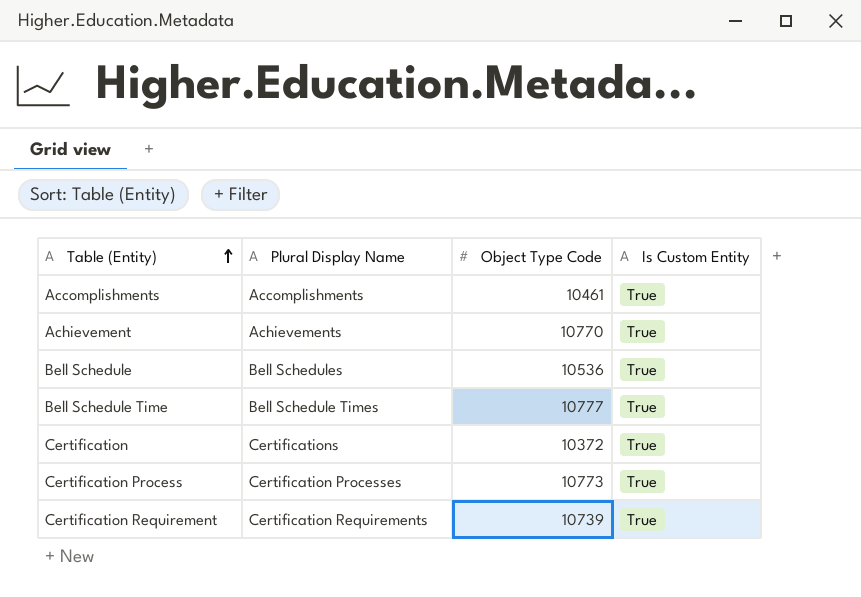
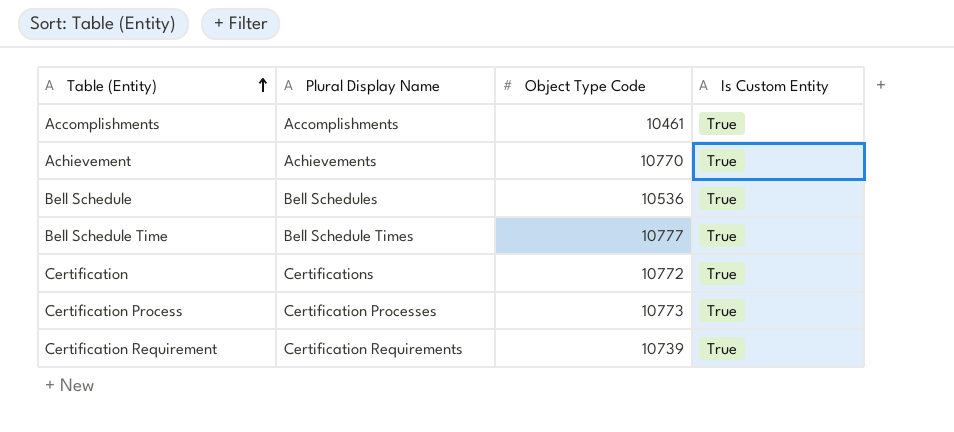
Certification | Object Type Code: 10372 -> 10772

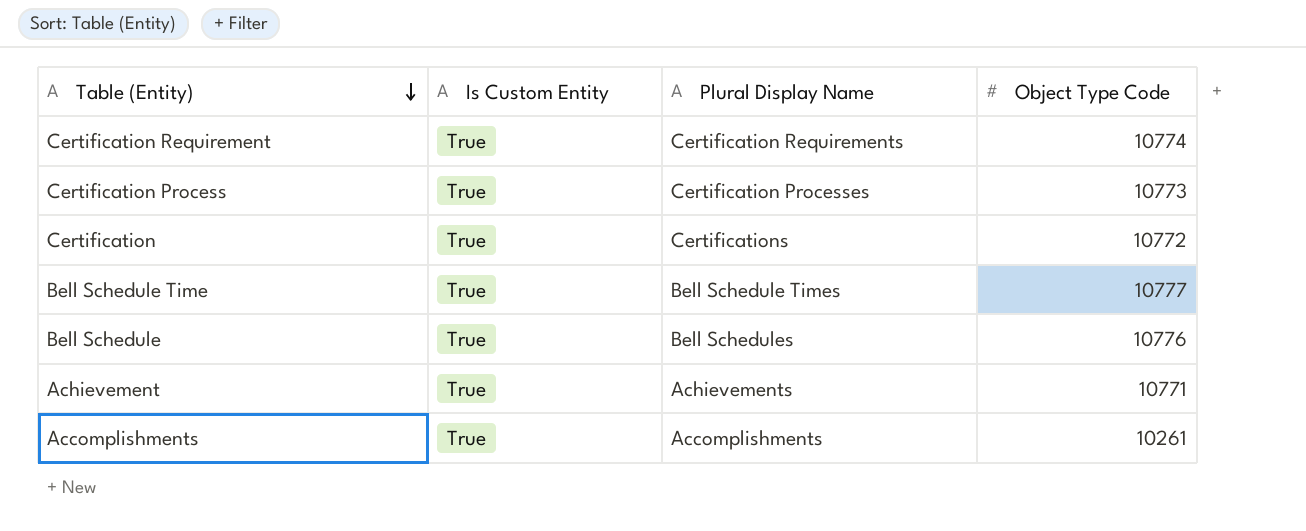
row order: Table (Entity) ascending -> Table (Entity) descending
column Is Custom Entity | position: 4 -> 2
Certification Requirement | Object Type Code: 10739 -> 10774
Bell Schedule | Object Type Code: 10536 -> 10776
Achievement | Object Type Code: 10770 -> 10771
Accomplishments | Object Type Code: 10461 -> 10261

